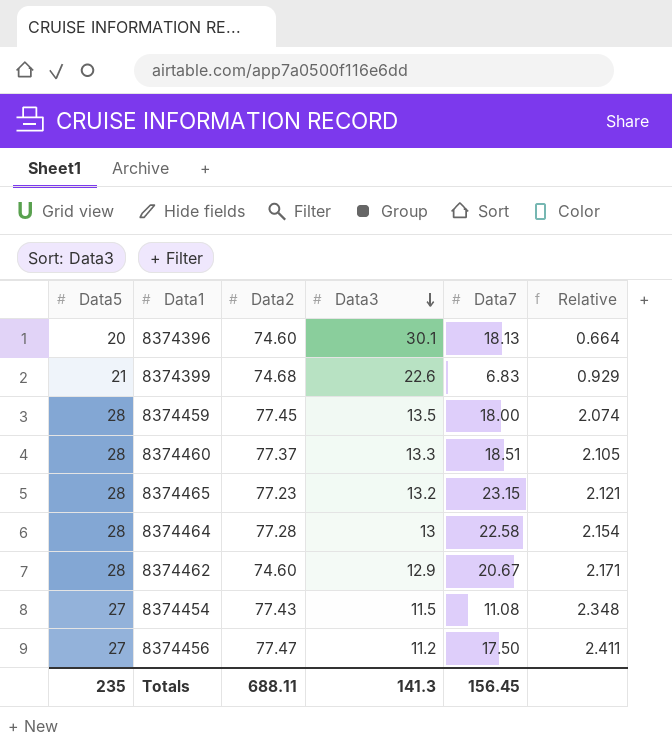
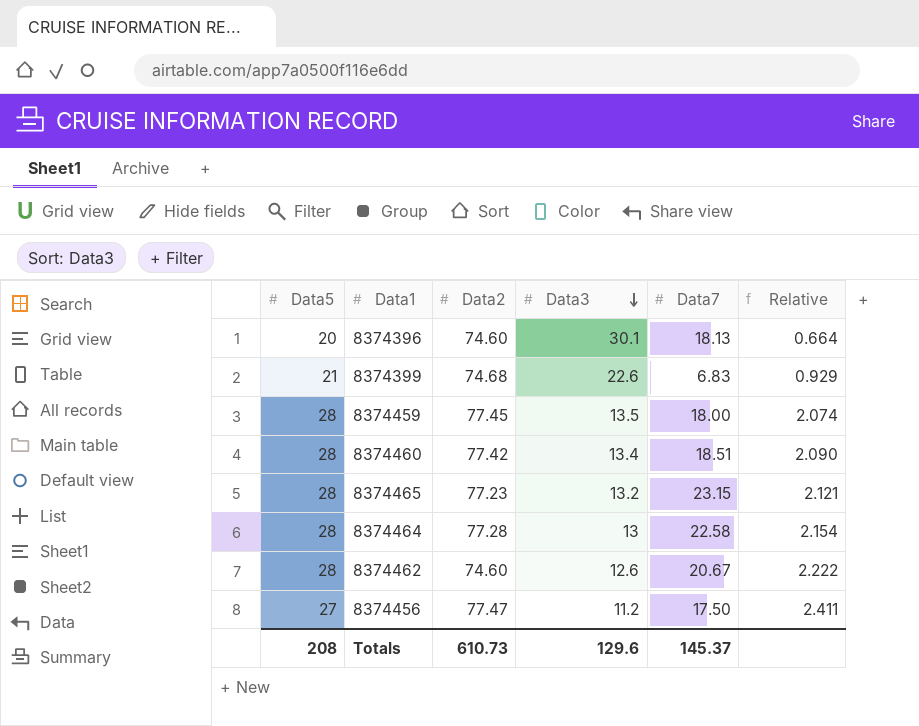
row 8374454: 27 | 77.43 | 11.5 | 11.08 | 2.348 -> none
8374460 | Data2: 77.37 -> 77.42
8374460 | Data3: 13.3 -> 13.4
8374460 | Relative: 2.105 -> 2.090
8374462 | Data3: 12.9 -> 12.6
8374462 | Relative: 2.171 -> 2.222
Totals | Data5: 235 -> 208
Totals | Data2: 688.11 -> 610.73
Totals | Data3: 141.3 -> 129.6
Totals | Data7: 156.45 -> 145.37

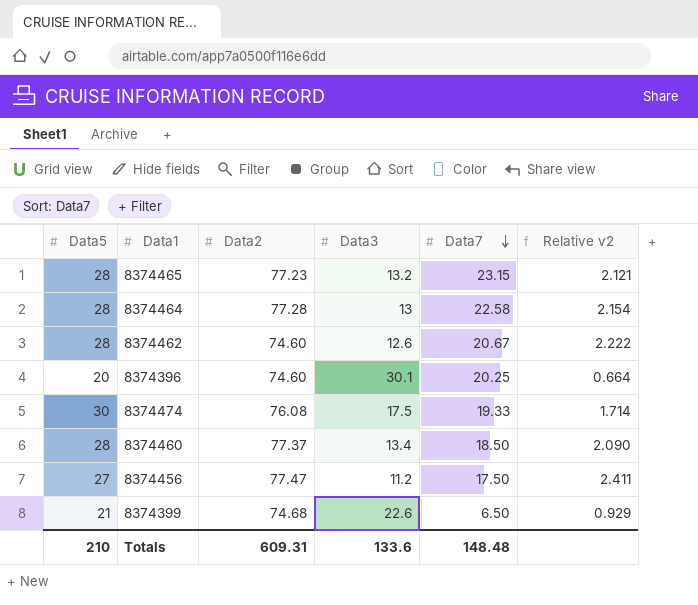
row order: Data3 descending -> Data7 descending
column name: Relative -> Relative v2
row 8374459: 28 | 77.45 | 13.5 | 18.00 | 2.074 -> none
8374396 | Data7: 18.13 -> 20.25
row 8374474: none -> 30 | 76.08 | 17.5 | 19.33 | 1.714
8374460 | Data2: 77.42 -> 77.37
8374460 | Data7: 18.51 -> 18.50
8374399 | Data7: 6.83 -> 6.50
Totals | Data5: 208 -> 210
Totals | Data2: 610.73 -> 609.31
Totals | Data3: 129.6 -> 133.6
Totals | Data7: 145.37 -> 148.48

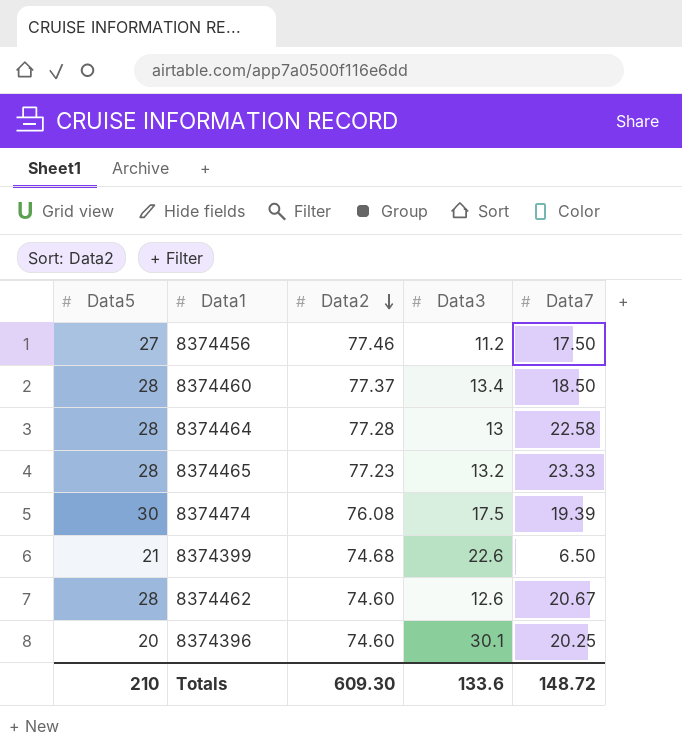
row order: Data7 descending -> Data2 descending
column Relative v2 | formula: [Data5] / [Data3] -> none
8374456 | Data2: 77.47 -> 77.46
8374465 | Data7: 23.15 -> 23.33
8374474 | Data7: 19.33 -> 19.39
Totals | Data2: 609.31 -> 609.30
Totals | Data7: 148.48 -> 148.72

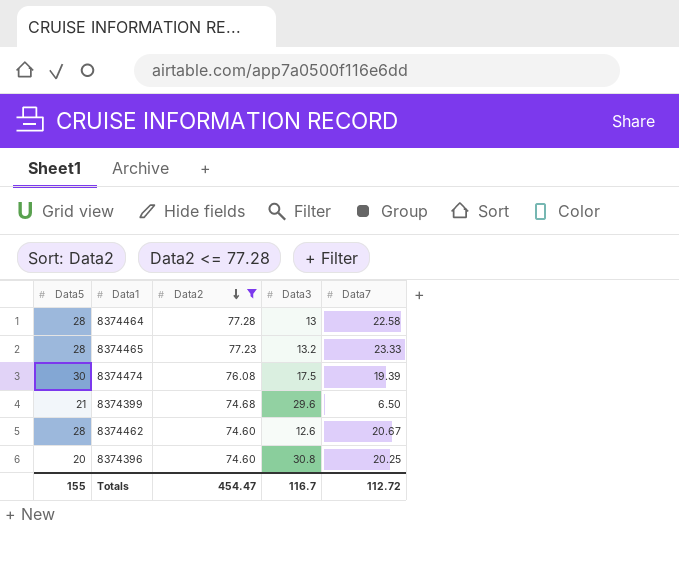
filter: none -> Data2 <= 77.28
8374399 | Data3: 22.6 -> 29.6
8374396 | Data3: 30.1 -> 30.8
Totals | Data5: 210 -> 155
Totals | Data2: 609.30 -> 454.47
Totals | Data3: 133.6 -> 116.7
Totals | Data7: 148.72 -> 112.72

